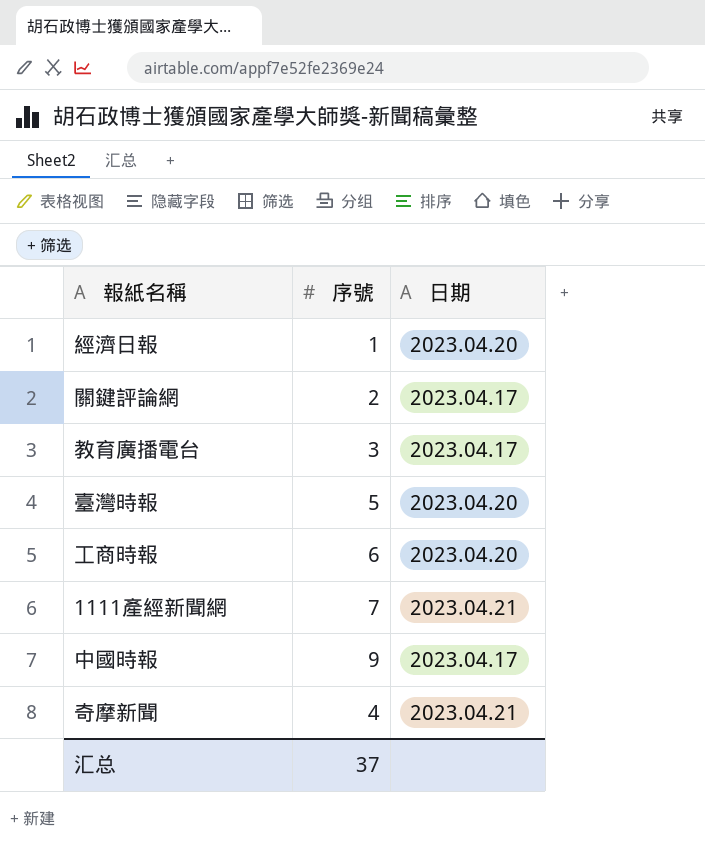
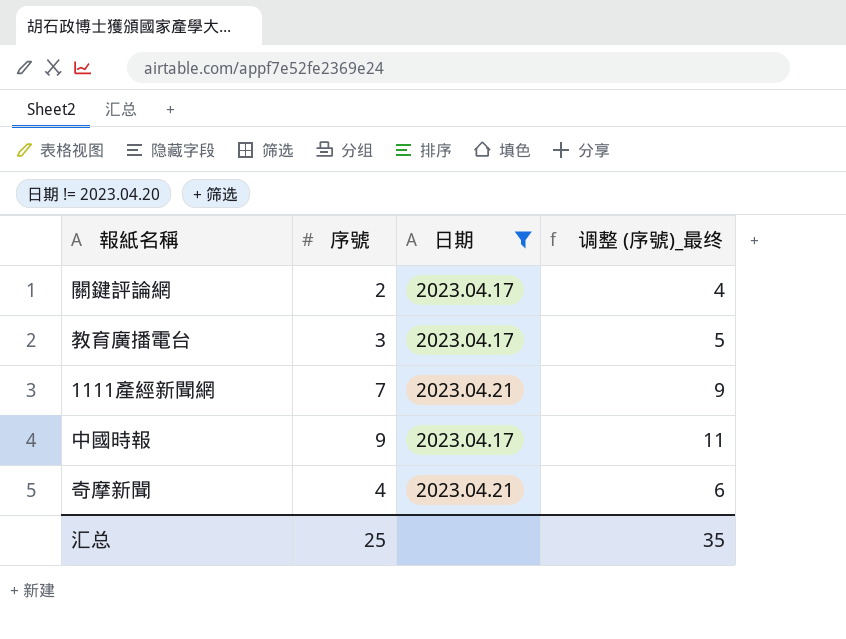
filter: none -> 日期 != 2023.04.20
column 调整 (序號)_最终 | formula: none -> [序號] + 2
汇总 | 序號: 37 -> 25

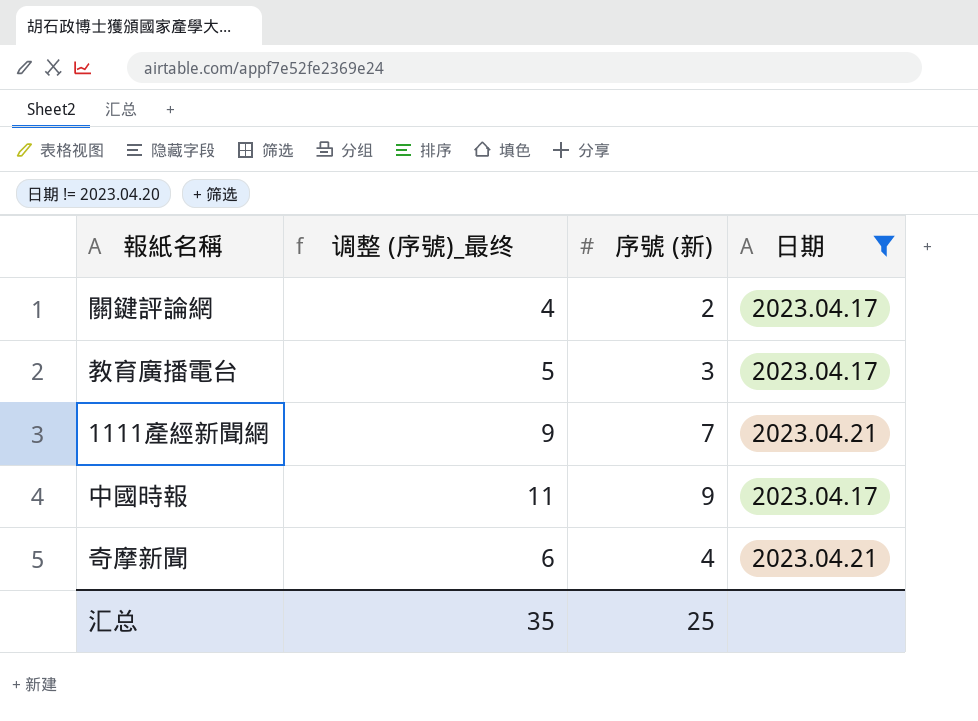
column 调整 (序號)_最终 | position: 4 -> 2
column name: 序號 -> 序號 (新)

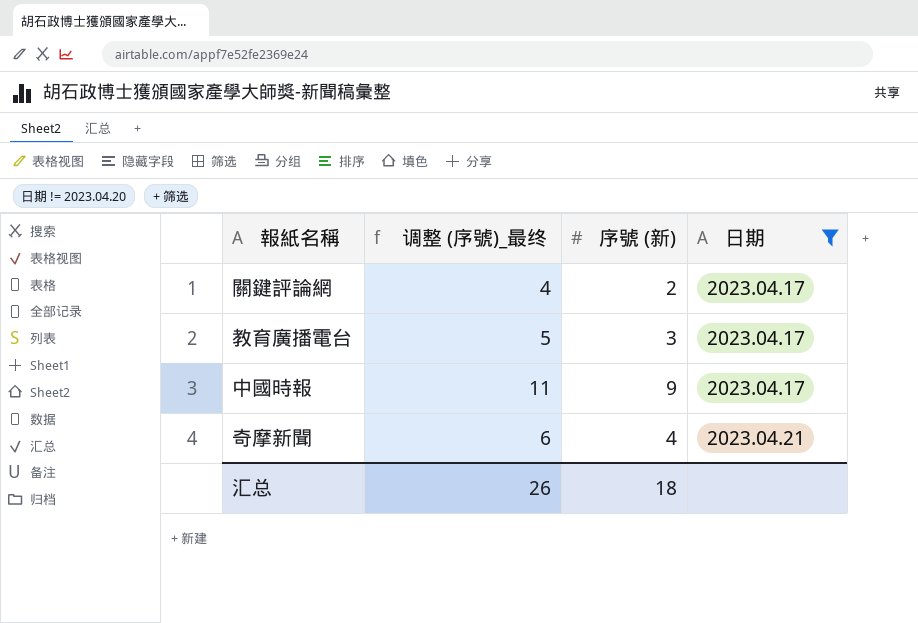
row 1111產經新聞網: 9 | 7 | 2023.04.21 -> none
汇总 | 调整 (序號)_最终: 35 -> 26
汇总 | 序號 (新): 25 -> 18

